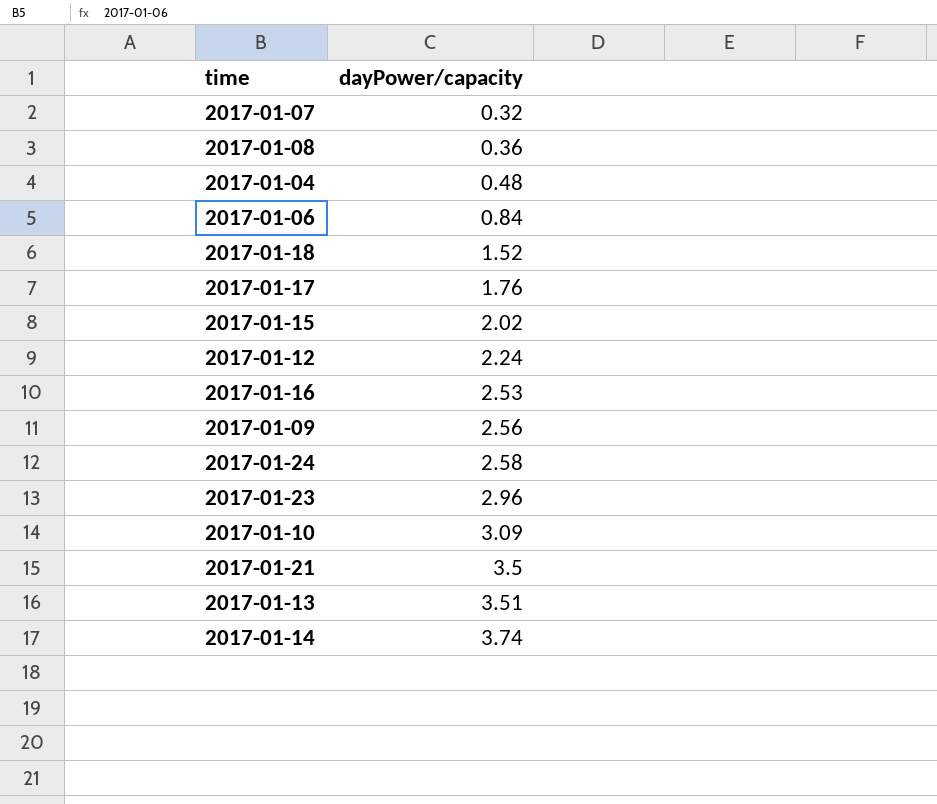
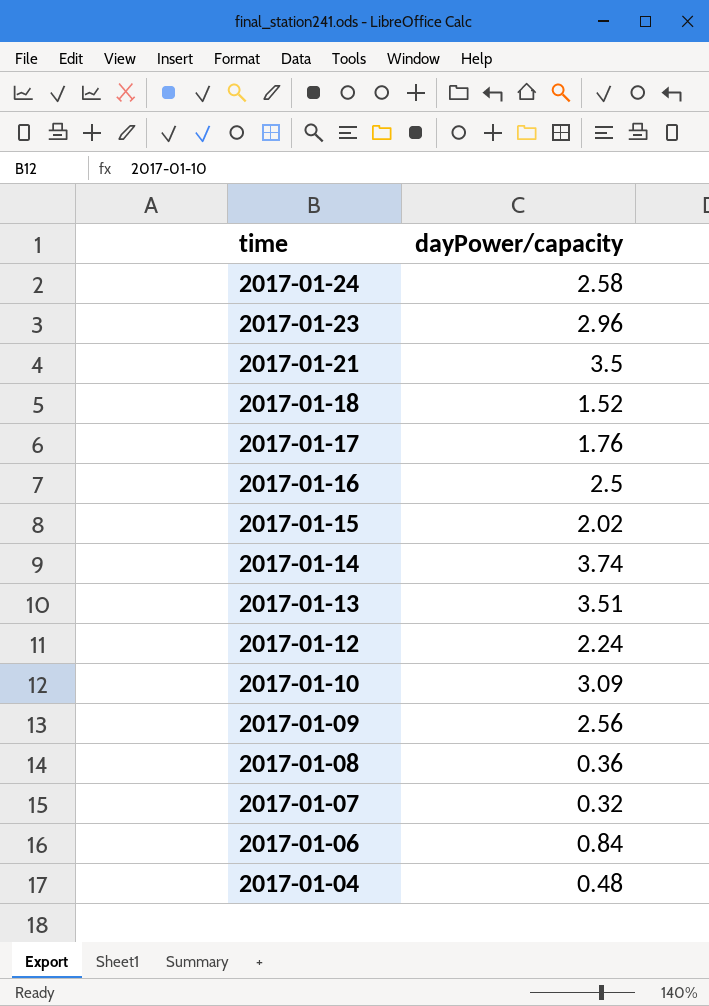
row order: dayPower/capacity ascending -> time descending
2017-01-16 | dayPower/capacity: 2.53 -> 2.5

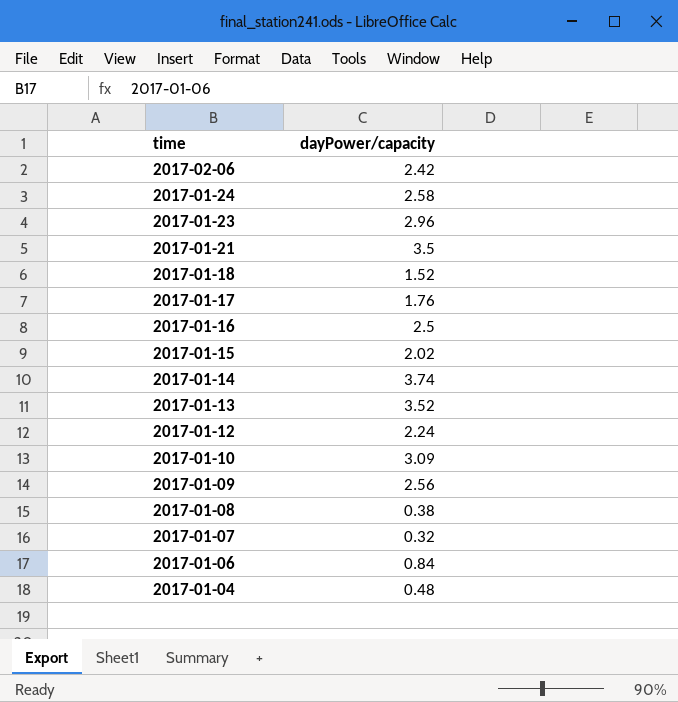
row 2017-02-06: none -> 2.42
2017-01-13 | dayPower/capacity: 3.51 -> 3.52
2017-01-08 | dayPower/capacity: 0.36 -> 0.38

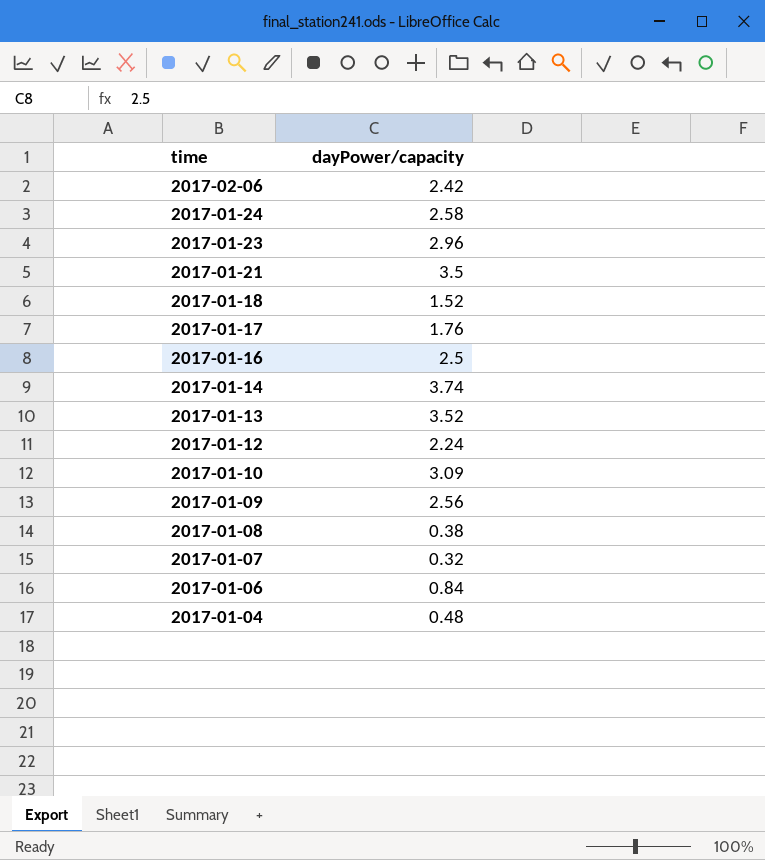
row 2017-01-15: 2.02 -> none

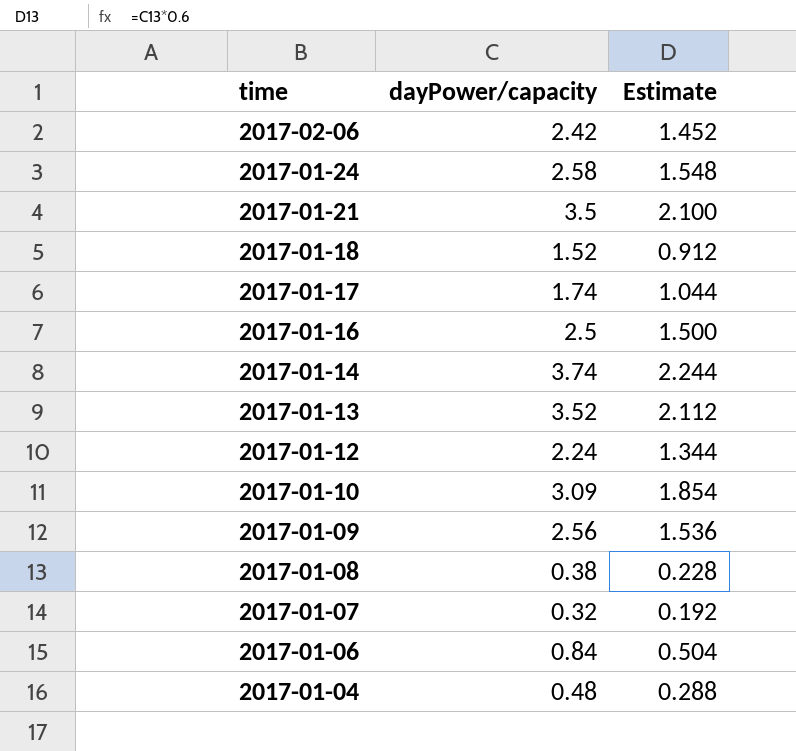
column Estimate | formula: none -> [dayPower/capacity] * 0.6
row 2017-01-23: 2.96 -> none
2017-01-17 | dayPower/capacity: 1.76 -> 1.74

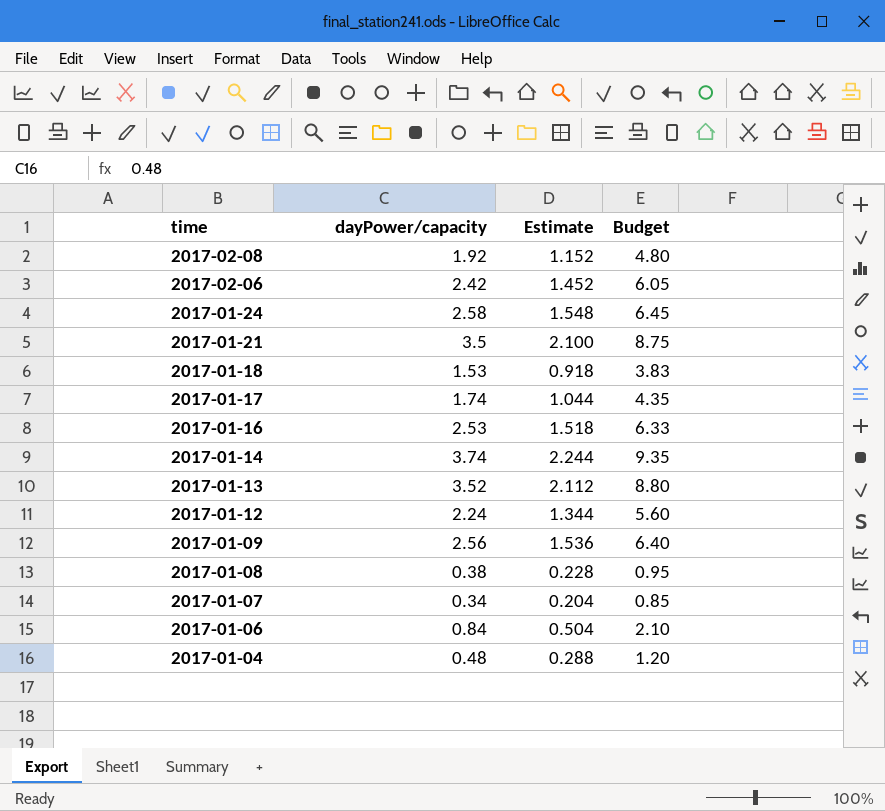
column Budget | formula: none -> [dayPower/capacity] * 2.5
row 2017-01-10: 3.09 | 1.854 -> none
row 2017-02-08: none -> 1.92 | 1.152 | 4.80
2017-01-18 | dayPower/capacity: 1.52 -> 1.53
2017-01-18 | Estimate: 0.912 -> 0.918
2017-01-16 | dayPower/capacity: 2.5 -> 2.53
2017-01-16 | Estimate: 1.500 -> 1.518
2017-01-07 | dayPower/capacity: 0.32 -> 0.34
2017-01-07 | Estimate: 0.192 -> 0.204

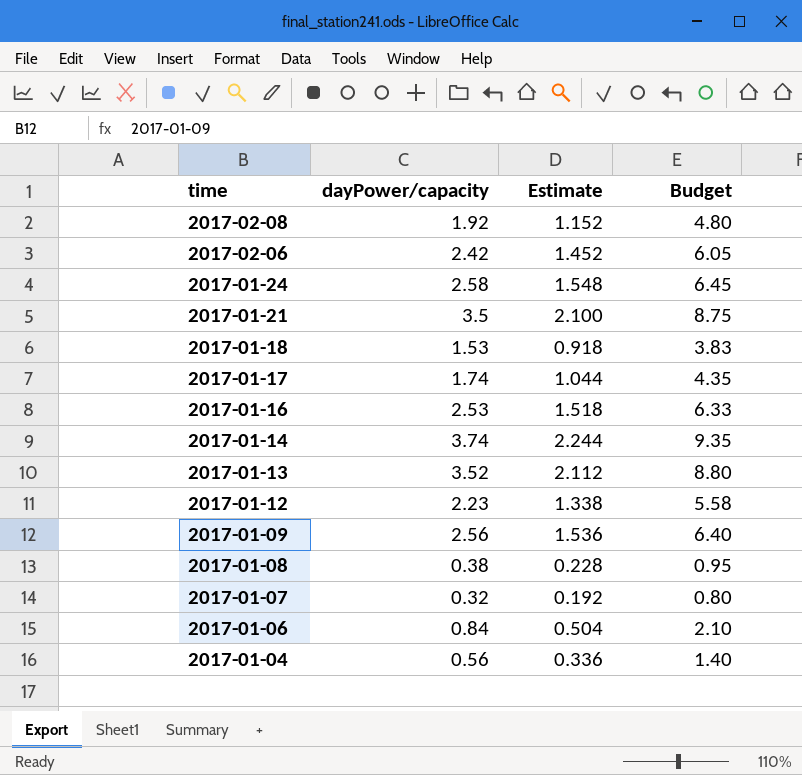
2017-01-12 | dayPower/capacity: 2.24 -> 2.23
2017-01-12 | Estimate: 1.344 -> 1.338
2017-01-12 | Budget: 5.60 -> 5.58
2017-01-07 | dayPower/capacity: 0.34 -> 0.32
2017-01-07 | Estimate: 0.204 -> 0.192
2017-01-07 | Budget: 0.85 -> 0.80
2017-01-04 | dayPower/capacity: 0.48 -> 0.56
2017-01-04 | Estimate: 0.288 -> 0.336
2017-01-04 | Budget: 1.20 -> 1.40

